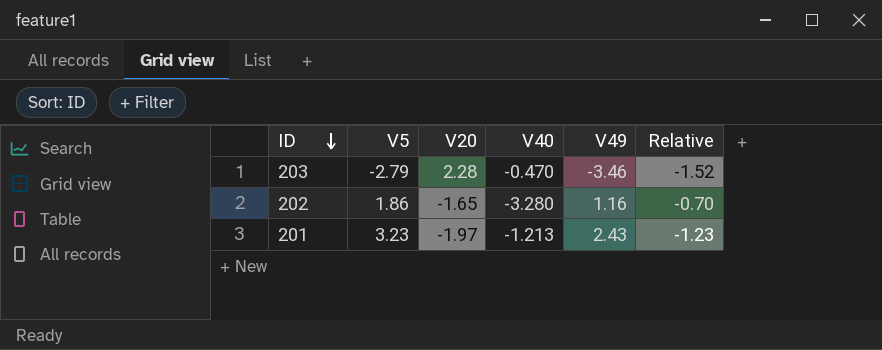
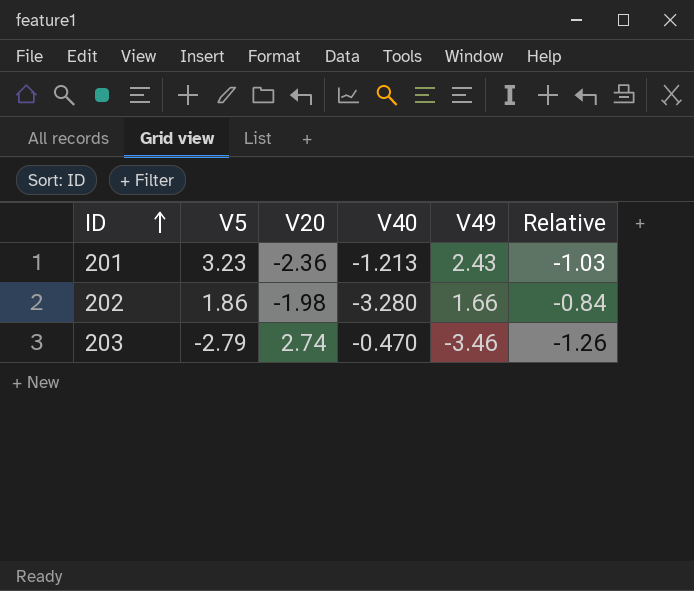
row order: ID descending -> ID ascending
201 | V20: -1.97 -> -2.36
201 | Relative: -1.23 -> -1.03
202 | V20: -1.65 -> -1.98
202 | V49: 1.16 -> 1.66
202 | Relative: -0.70 -> -0.84
203 | V20: 2.28 -> 2.74
203 | Relative: -1.52 -> -1.26

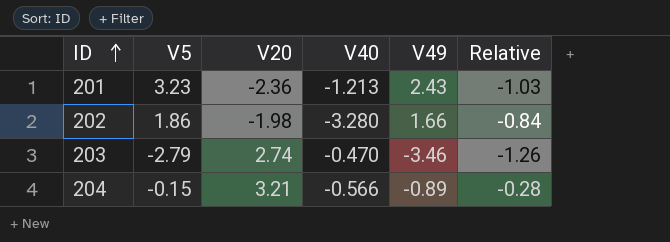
row 204: none -> -0.15 | 3.21 | -0.566 | -0.89 | -0.28

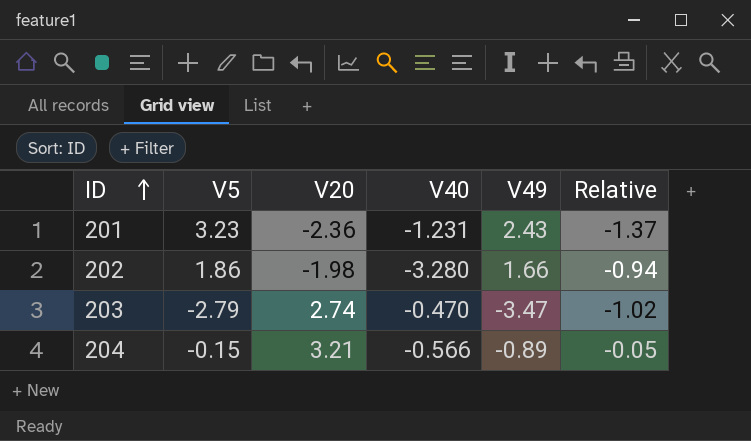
column Relative | formula: [V49] / [V20] -> [V5] / [V20]
201 | V40: -1.213 -> -1.231
203 | V49: -3.46 -> -3.47

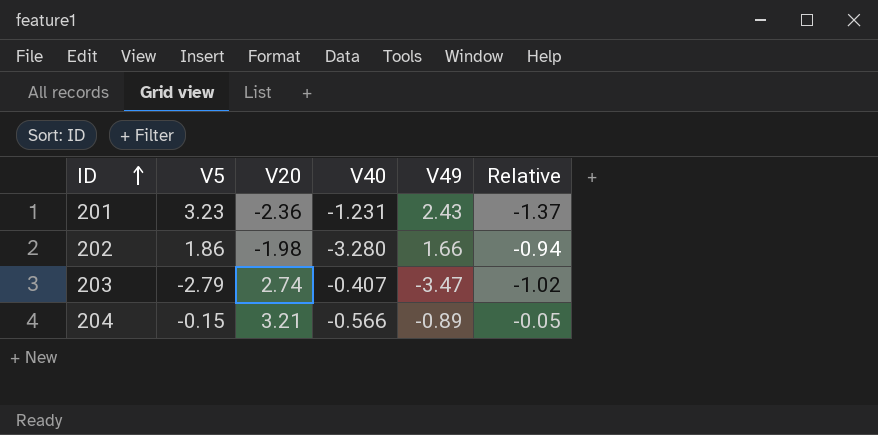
203 | V40: -0.470 -> -0.407

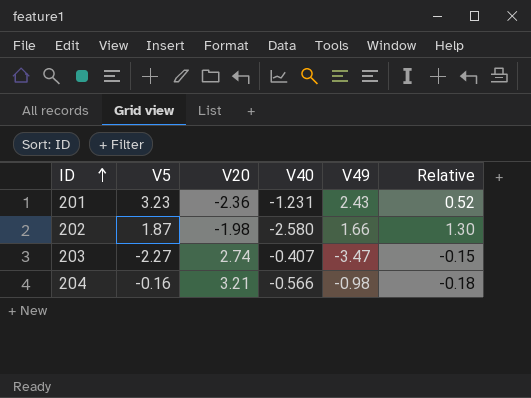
column Relative | formula: [V5] / [V20] -> [V40] / [V20]
202 | V5: 1.86 -> 1.87
202 | V40: -3.280 -> -2.580
203 | V5: -2.79 -> -2.27
204 | V5: -0.15 -> -0.16
204 | V49: -0.89 -> -0.98

